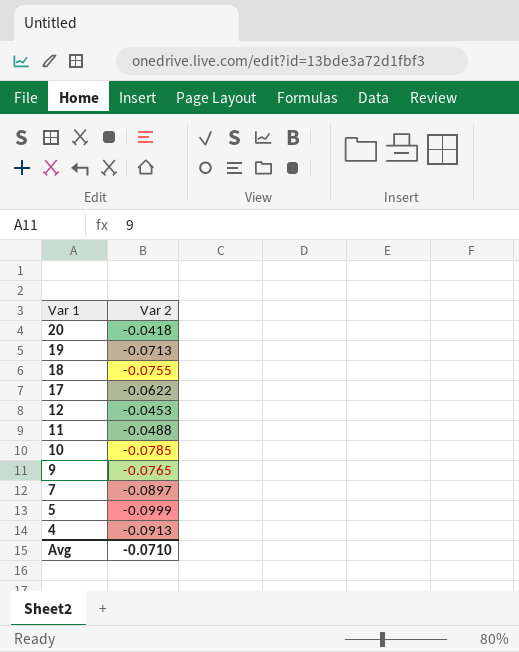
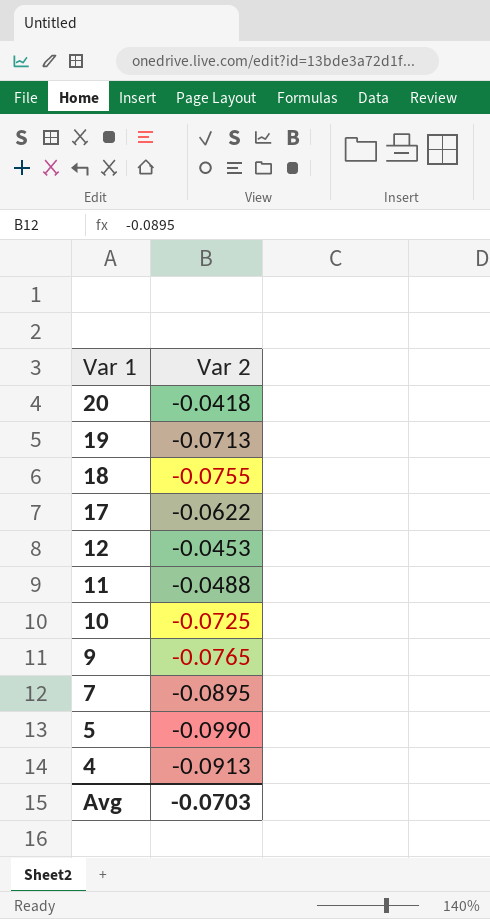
10 | Var 2: -0.0785 -> -0.0725
7 | Var 2: -0.0897 -> -0.0895
5 | Var 2: -0.0999 -> -0.0990
Avg | Var 2: -0.0710 -> -0.0703

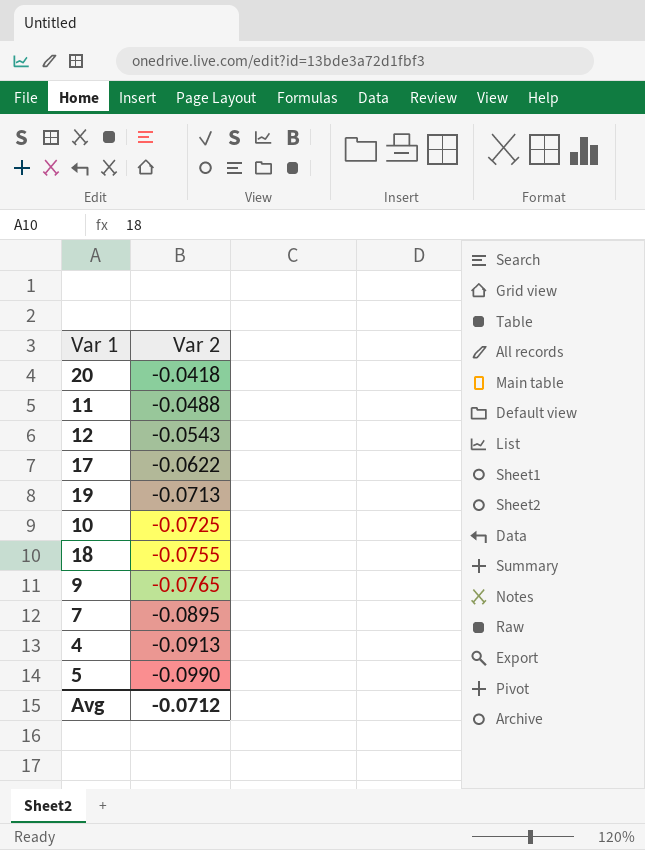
row order: Var 1 descending -> Var 2 descending
12 | Var 2: -0.0453 -> -0.0543
Avg | Var 2: -0.0703 -> -0.0712

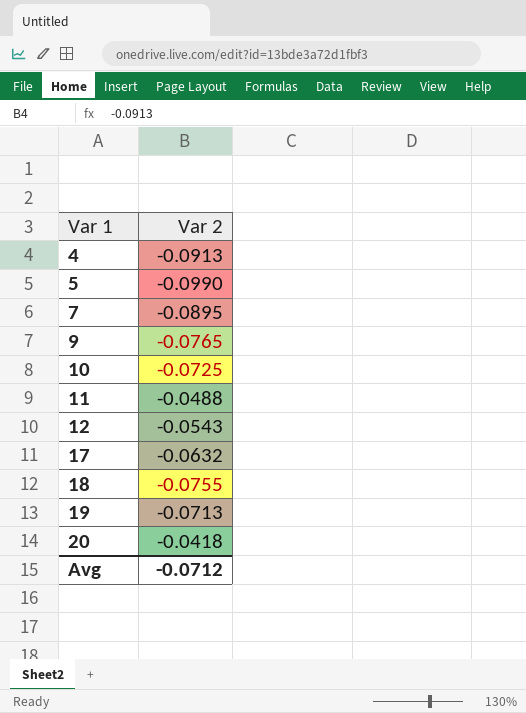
row order: Var 2 descending -> Var 1 ascending
17 | Var 2: -0.0622 -> -0.0632

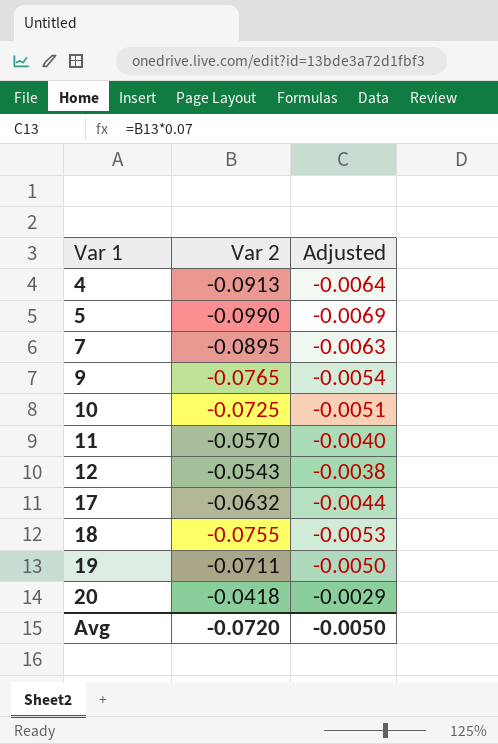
column Adjusted | formula: none -> [Var 2] * 0.07
11 | Var 2: -0.0488 -> -0.0570
19 | Var 2: -0.0713 -> -0.0711
Avg | Var 2: -0.0712 -> -0.0720

